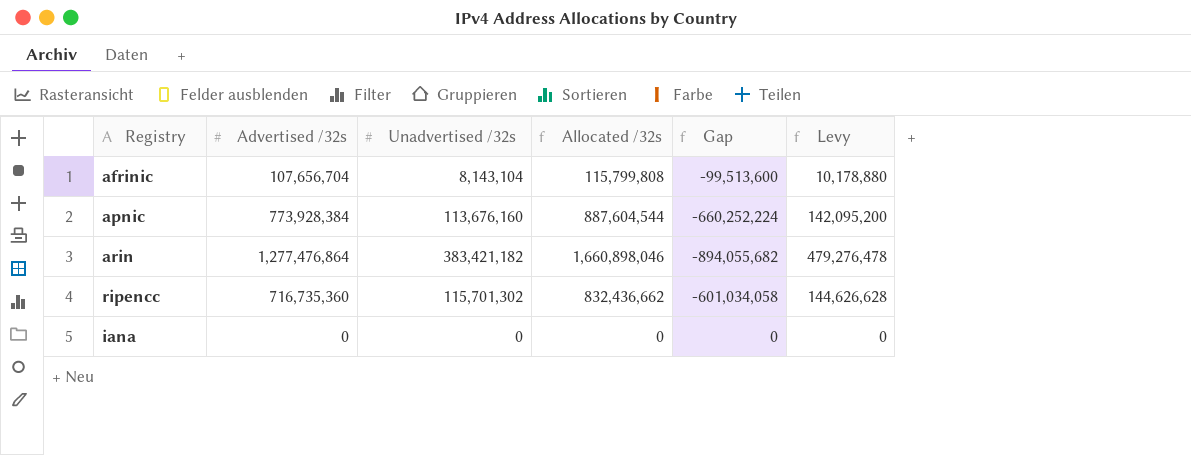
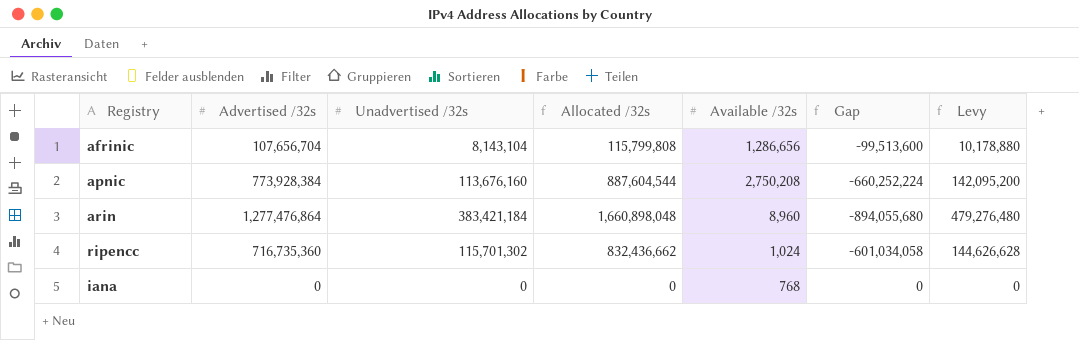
column Available /32s | position: none -> 5
arin | Unadvertised /32s: 383,421,182 -> 383,421,184
arin | Allocated /32s: 1,660,898,046 -> 1,660,898,048
arin | Gap: -894,055,682 -> -894,055,680
arin | Levy: 479,276,478 -> 479,276,480

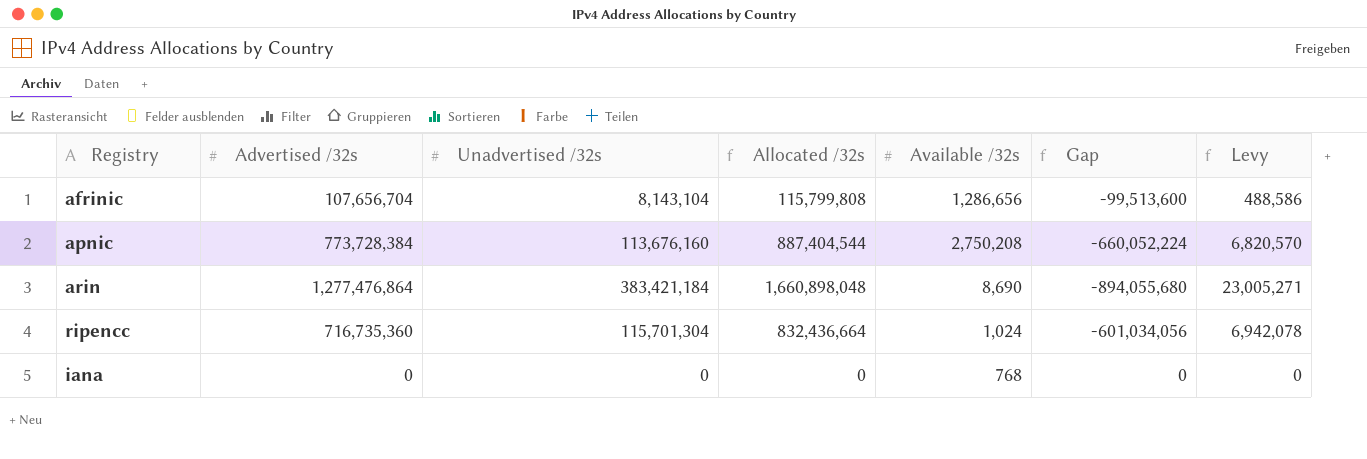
column Levy | formula: [Unadvertised /32s] * 1.25 -> [Unadvertised /32s] * 0.06
apnic | Advertised /32s: 773,928,384 -> 773,728,384
apnic | Allocated /32s: 887,604,544 -> 887,404,544
apnic | Gap: -660,252,224 -> -660,052,224
arin | Available /32s: 8,960 -> 8,690
ripencc | Unadvertised /32s: 115,701,302 -> 115,701,304
ripencc | Allocated /32s: 832,436,662 -> 832,436,664
ripencc | Gap: -601,034,058 -> -601,034,056

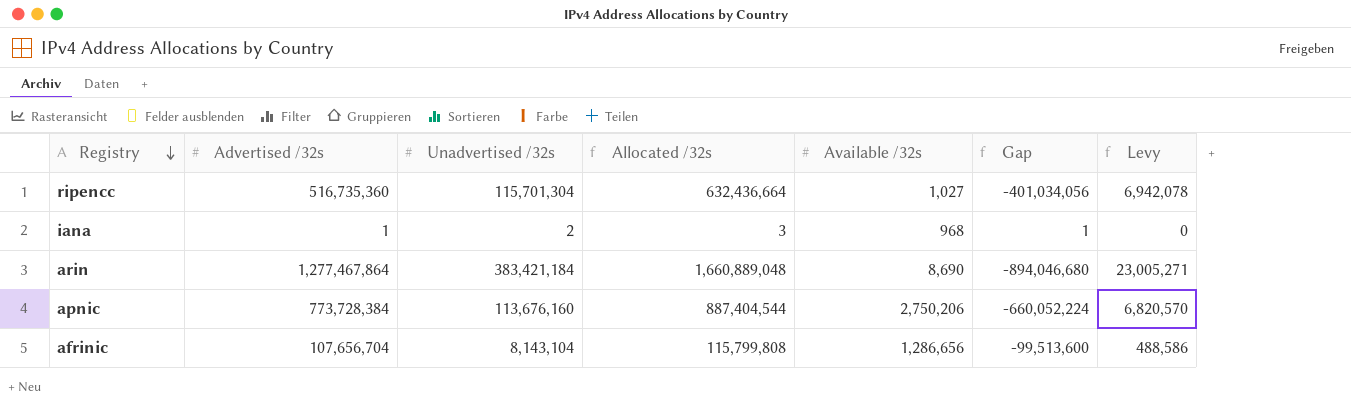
row order: none -> Registry descending
ripencc | Advertised /32s: 716,735,360 -> 516,735,360
ripencc | Allocated /32s: 832,436,664 -> 632,436,664
ripencc | Available /32s: 1,024 -> 1,027
ripencc | Gap: -601,034,056 -> -401,034,056
iana | Advertised /32s: 0 -> 1
iana | Unadvertised /32s: 0 -> 2
iana | Allocated /32s: 0 -> 3
iana | Available /32s: 768 -> 968
iana | Gap: 0 -> 1
arin | Advertised /32s: 1,277,476,864 -> 1,277,467,864
arin | Allocated /32s: 1,660,898,048 -> 1,660,889,048
arin | Gap: -894,055,680 -> -894,046,680
apnic | Available /32s: 2,750,208 -> 2,750,206

